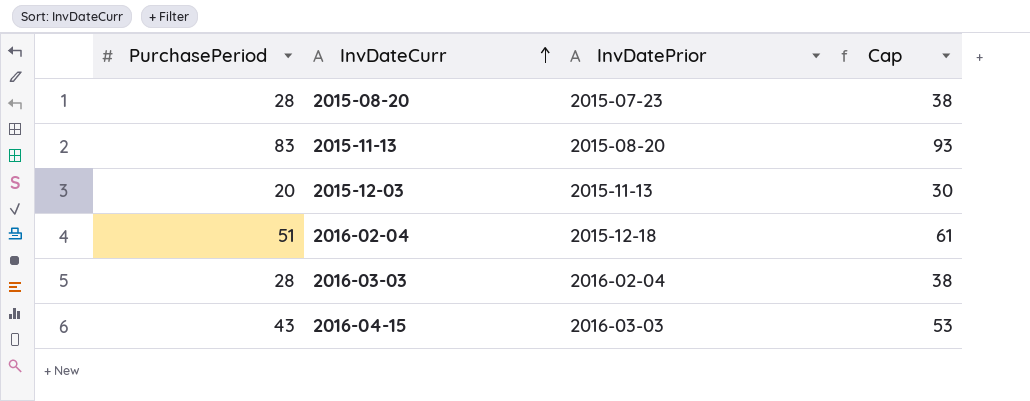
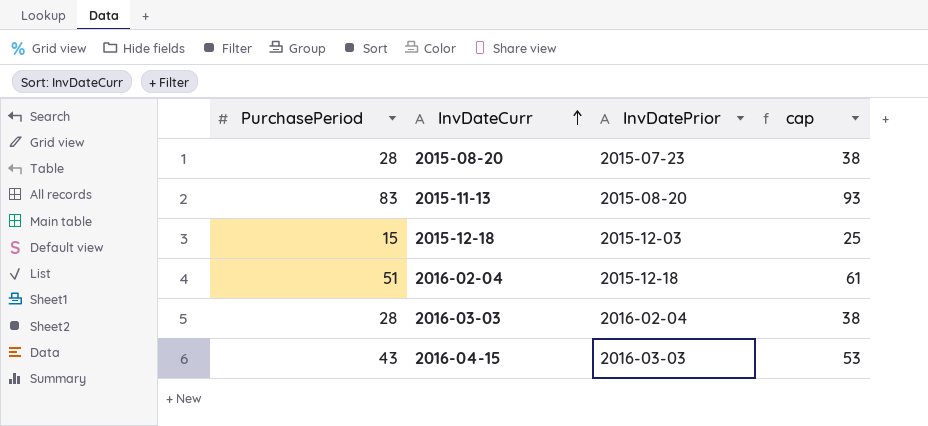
column name: Cap -> cap
row 2015-12-03: 20 | 2015-11-13 | 30 -> none
row 2015-12-18: none -> 15 | 2015-12-03 | 25

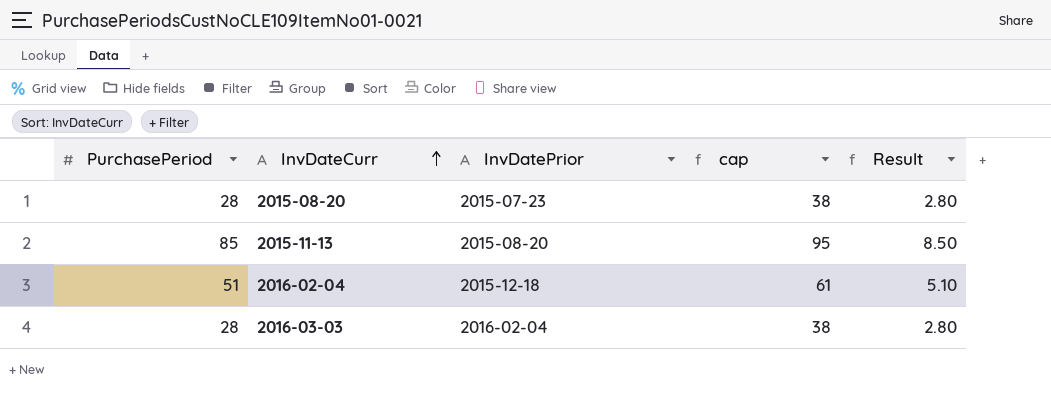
column Result | formula: none -> [PurchasePeriod] * 0.1
row 2015-12-18: 15 | 2015-12-03 | 25 -> none
row 2016-04-15: 43 | 2016-03-03 | 53 -> none
2015-11-13 | PurchasePeriod: 83 -> 85
2015-11-13 | cap: 93 -> 95

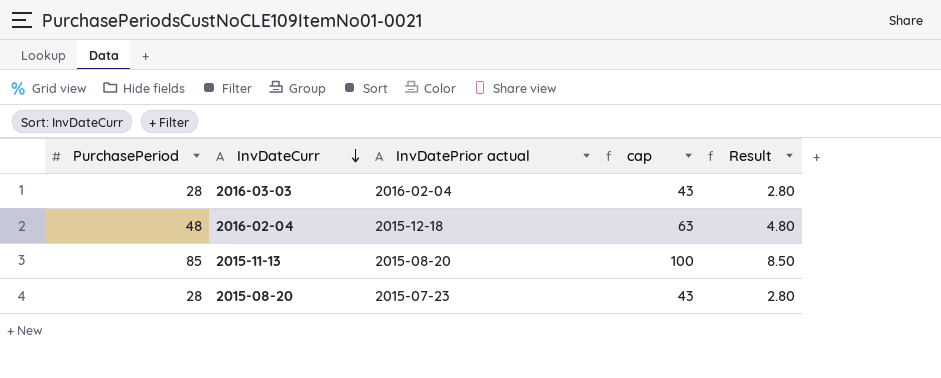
row order: InvDateCurr ascending -> InvDateCurr descending
column name: InvDatePrior -> InvDatePrior actual
column cap | formula: [PurchasePeriod] + 10 -> [PurchasePeriod] + 15
2016-02-04 | PurchasePeriod: 51 -> 48
2016-02-04 | Result: 5.10 -> 4.80

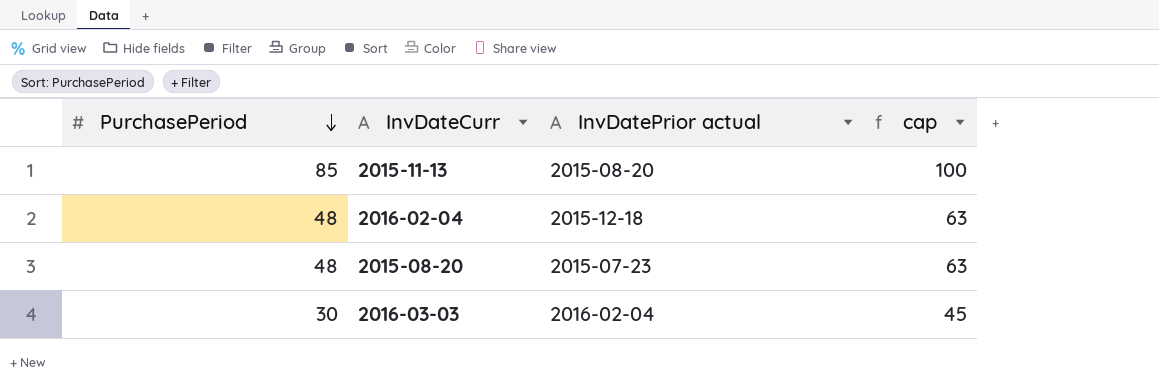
row order: InvDateCurr descending -> PurchasePeriod descending
column Result | formula: [PurchasePeriod] * 0.1 -> none
2015-08-20 | PurchasePeriod: 28 -> 48
2015-08-20 | cap: 43 -> 63
2016-03-03 | PurchasePeriod: 28 -> 30
2016-03-03 | cap: 43 -> 45

